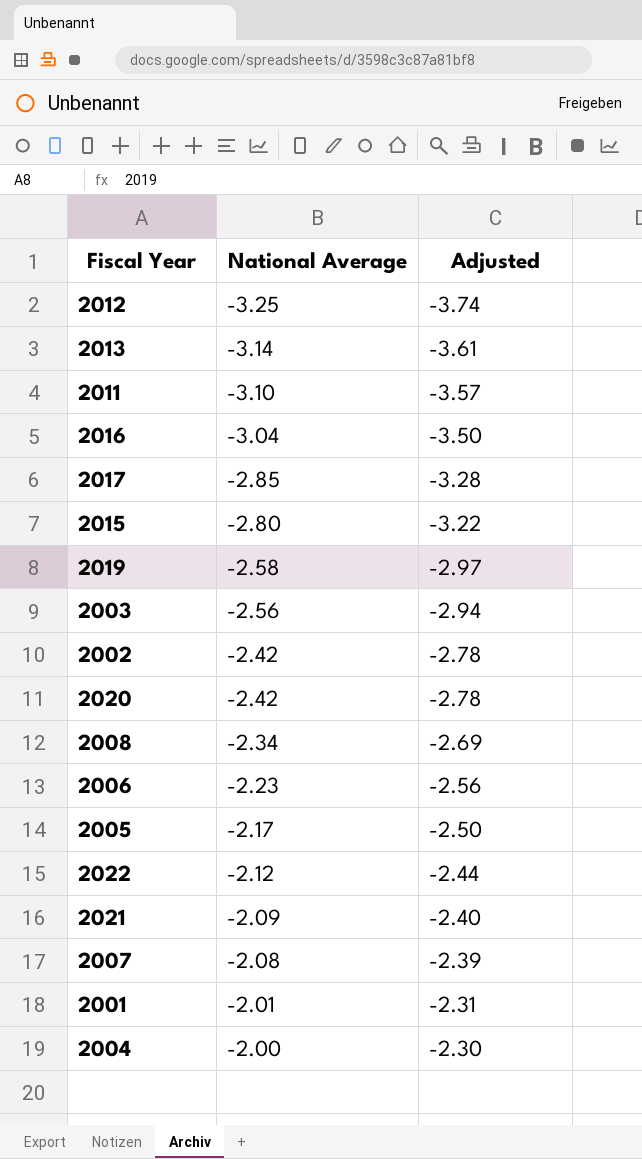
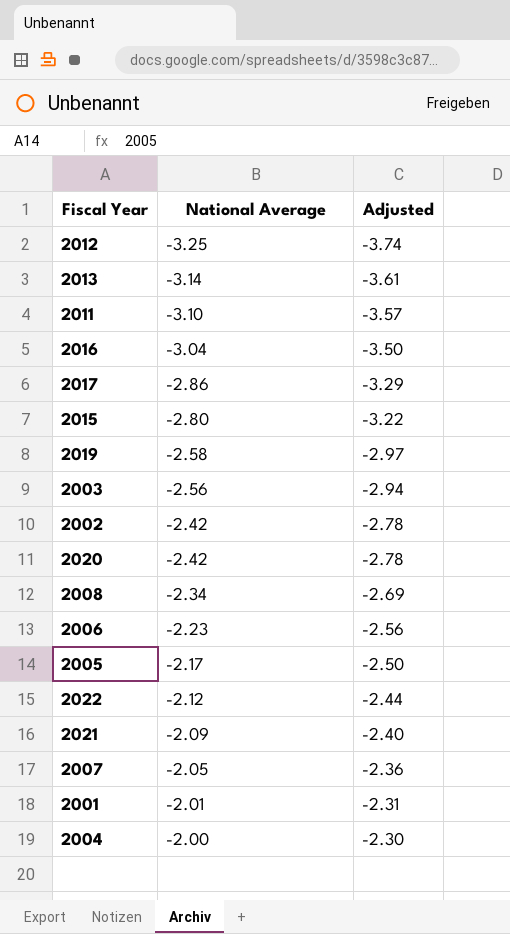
2017 | National Average: -2.85 -> -2.86
2017 | Adjusted: -3.28 -> -3.29
2007 | National Average: -2.08 -> -2.05
2007 | Adjusted: -2.39 -> -2.36

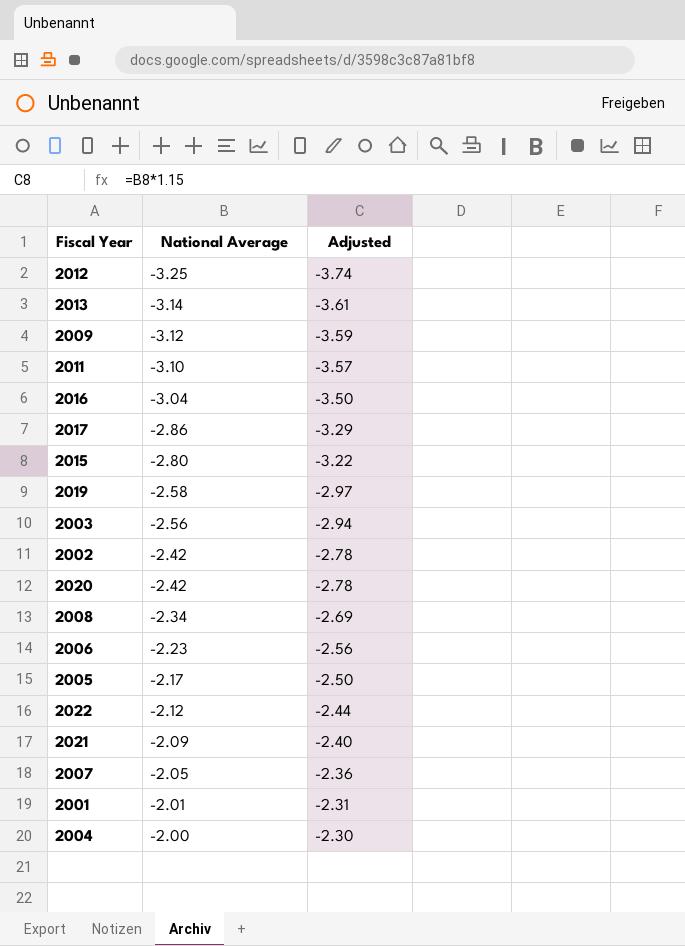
row 2009: none -> -3.12 | -3.59

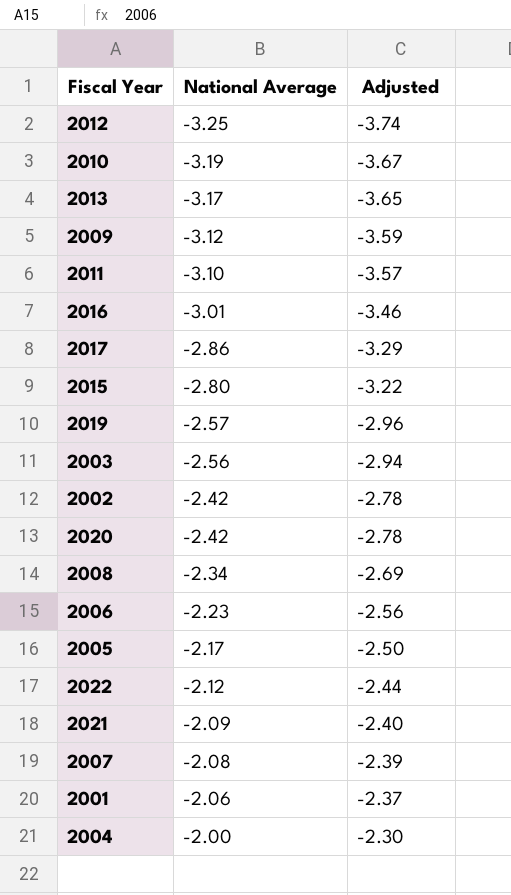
row 2010: none -> -3.19 | -3.67
2013 | National Average: -3.14 -> -3.17
2013 | Adjusted: -3.61 -> -3.65
2016 | National Average: -3.04 -> -3.01
2016 | Adjusted: -3.50 -> -3.46
2019 | National Average: -2.58 -> -2.57
2019 | Adjusted: -2.97 -> -2.96
2007 | National Average: -2.05 -> -2.08
2007 | Adjusted: -2.36 -> -2.39
2001 | National Average: -2.01 -> -2.06
2001 | Adjusted: -2.31 -> -2.37

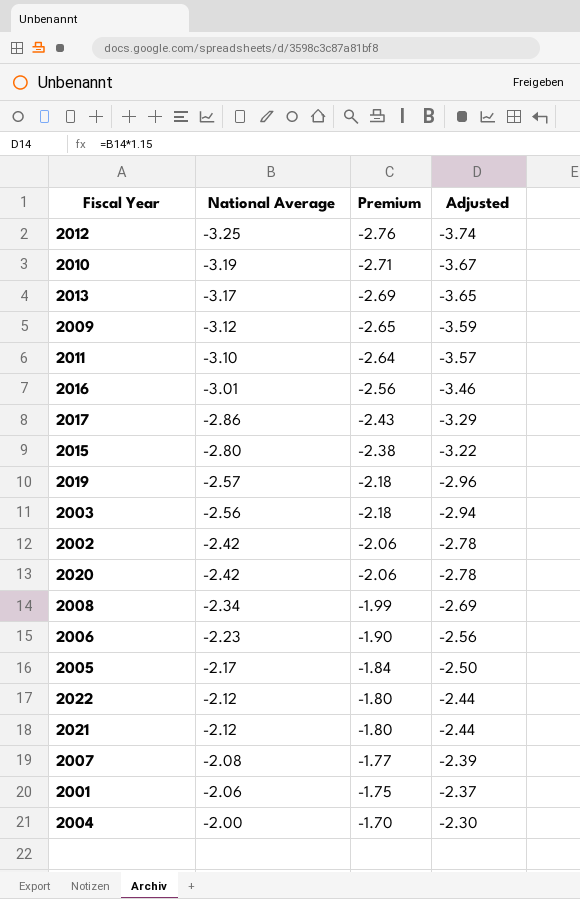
column Premium | formula: none -> [National Average] * 0.85
2021 | National Average: -2.09 -> -2.12
2021 | Adjusted: -2.40 -> -2.44

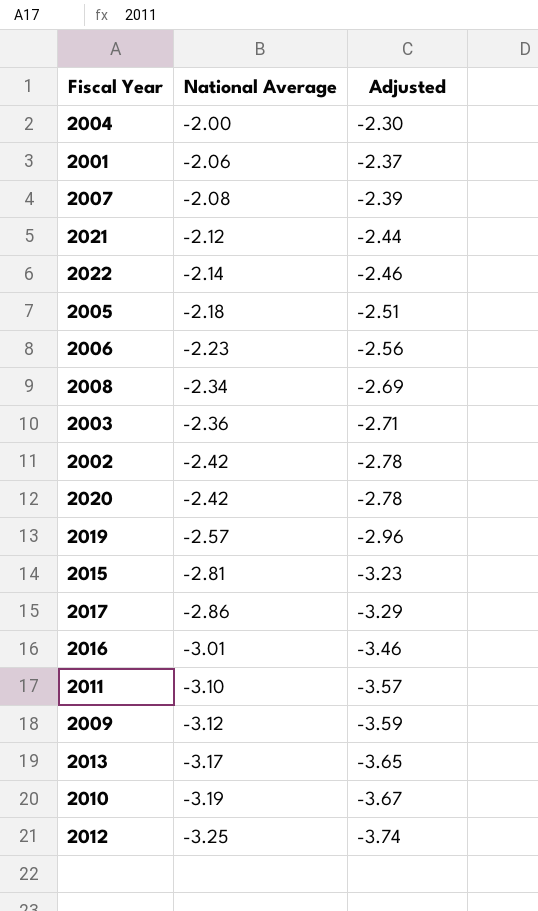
row order: National Average ascending -> National Average descending
column Premium | formula: [National Average] * 0.85 -> none
2022 | National Average: -2.12 -> -2.14
2022 | Adjusted: -2.44 -> -2.46
2005 | National Average: -2.17 -> -2.18
2005 | Adjusted: -2.50 -> -2.51
2003 | National Average: -2.56 -> -2.36
2003 | Adjusted: -2.94 -> -2.71
2015 | National Average: -2.80 -> -2.81
2015 | Adjusted: -3.22 -> -3.23

